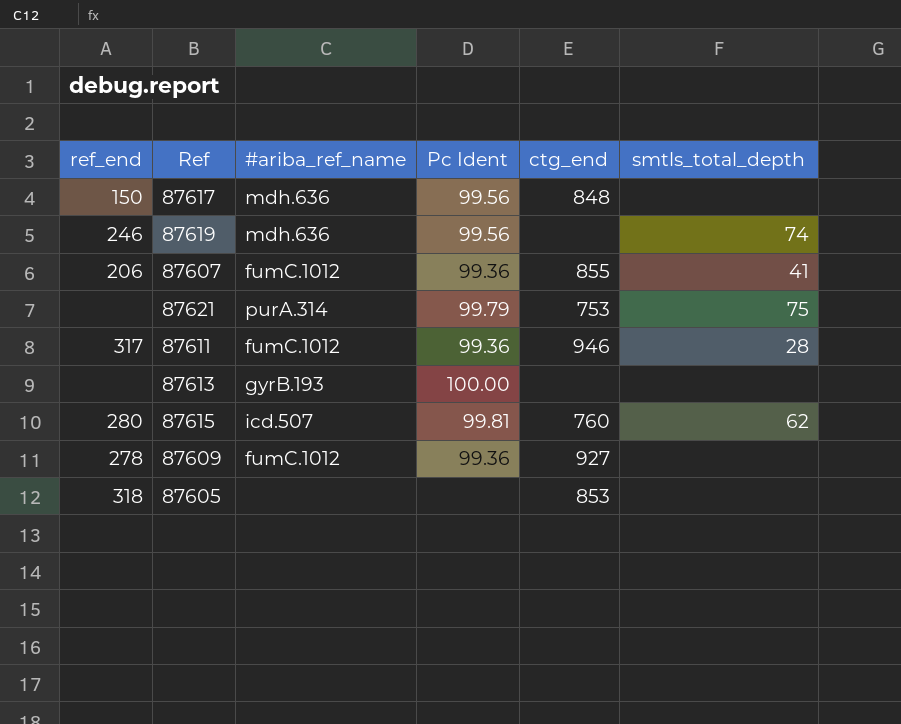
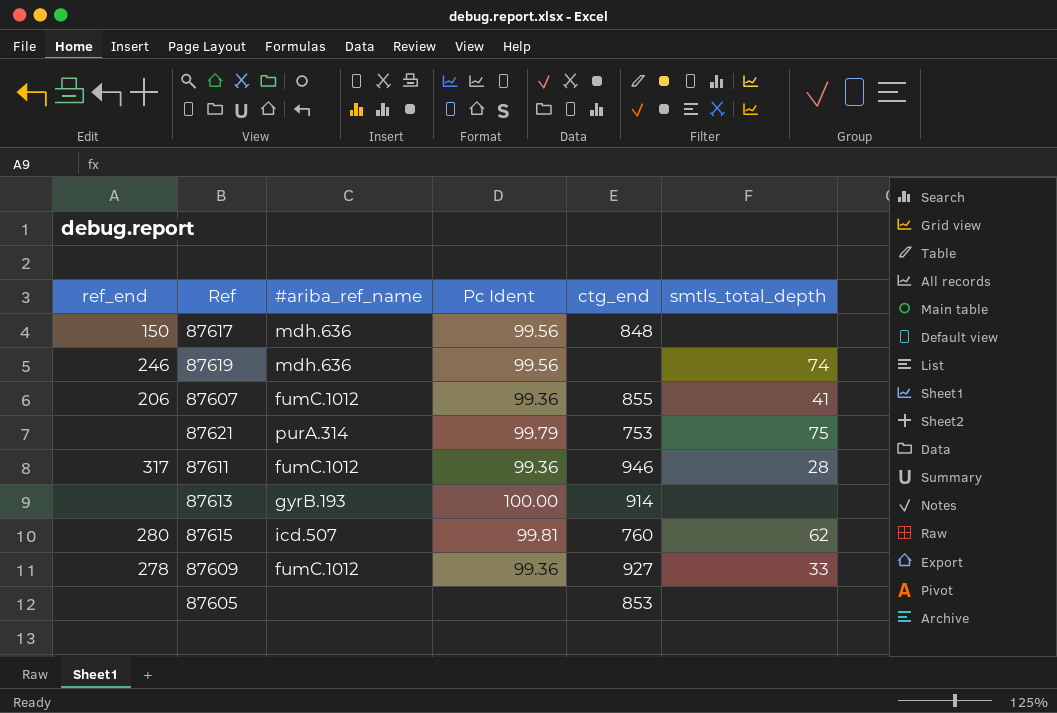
87613 | ctg_end: none -> 914
87609 | smtls_total_depth: none -> 33
87605 | ref_end: 318 -> none

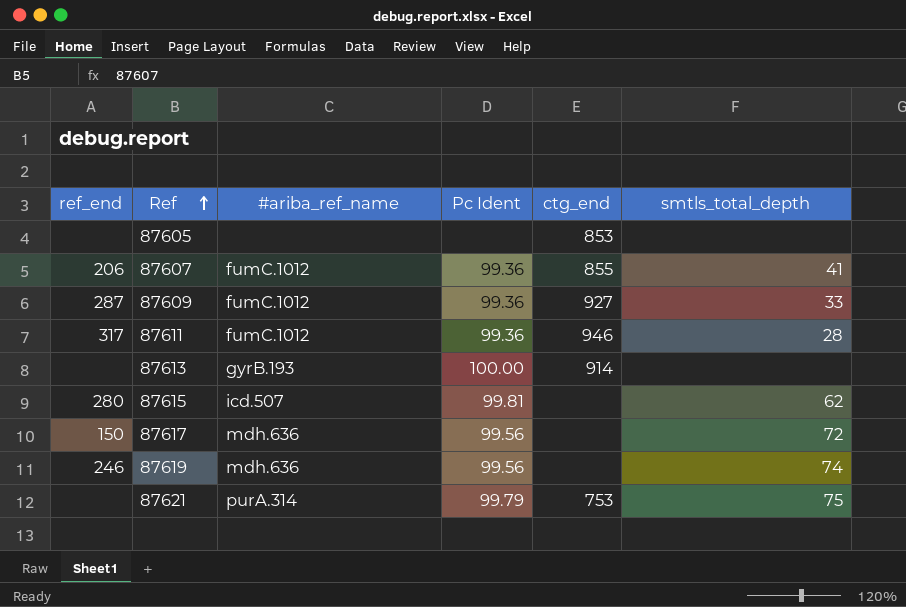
row order: none -> Ref ascending
87609 | ref_end: 278 -> 287
87615 | ctg_end: 760 -> none
87617 | ctg_end: 848 -> none
87617 | smtls_total_depth: none -> 72

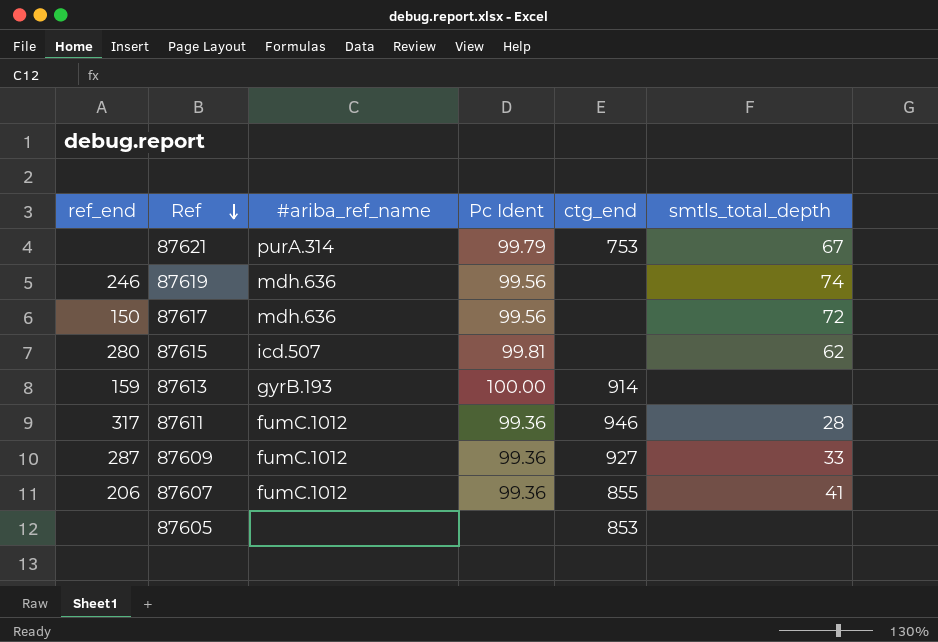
row order: Ref ascending -> Ref descending
87621 | smtls_total_depth: 75 -> 67
87613 | ref_end: none -> 159

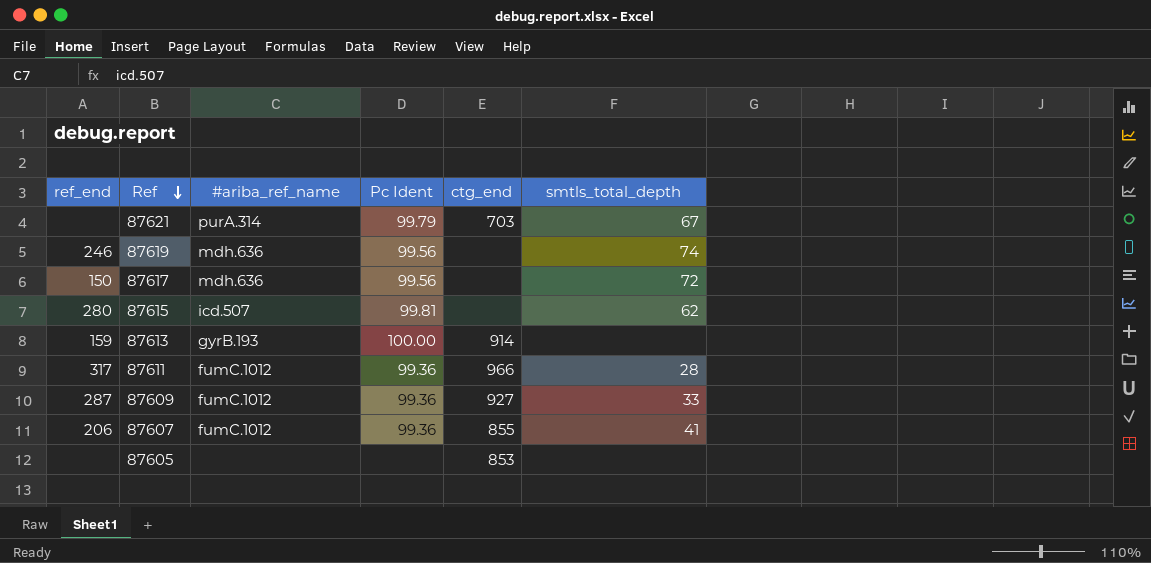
87621 | ctg_end: 753 -> 703
87611 | ctg_end: 946 -> 966

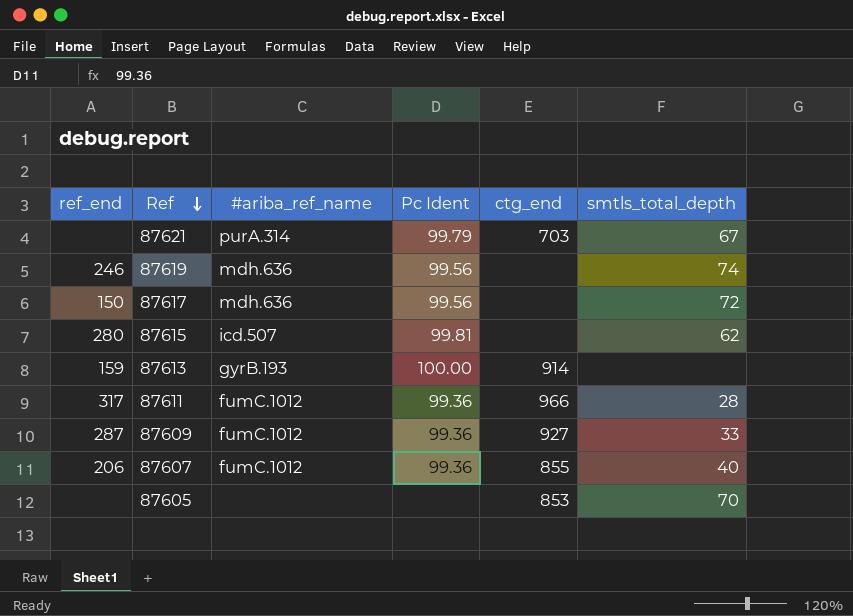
87607 | smtls_total_depth: 41 -> 40
87605 | smtls_total_depth: none -> 70

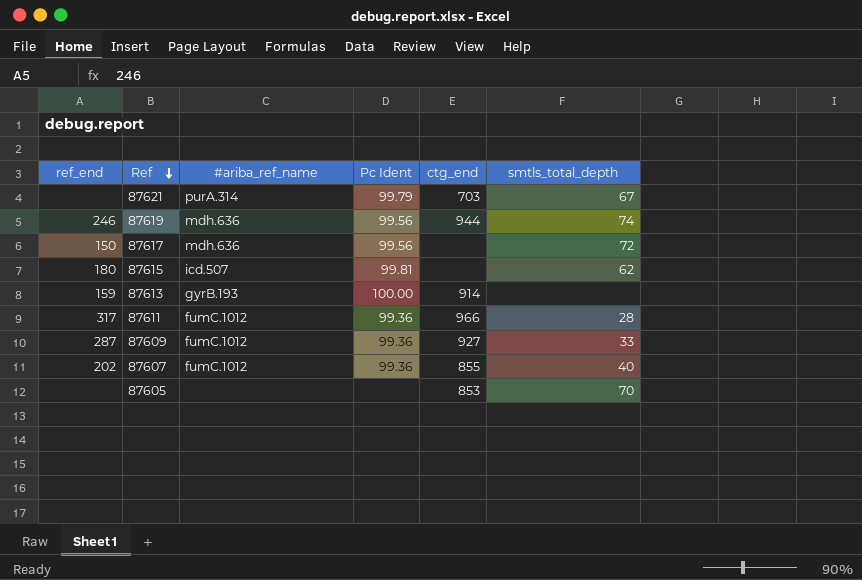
87619 | ctg_end: none -> 944
87615 | ref_end: 280 -> 180
87607 | ref_end: 206 -> 202

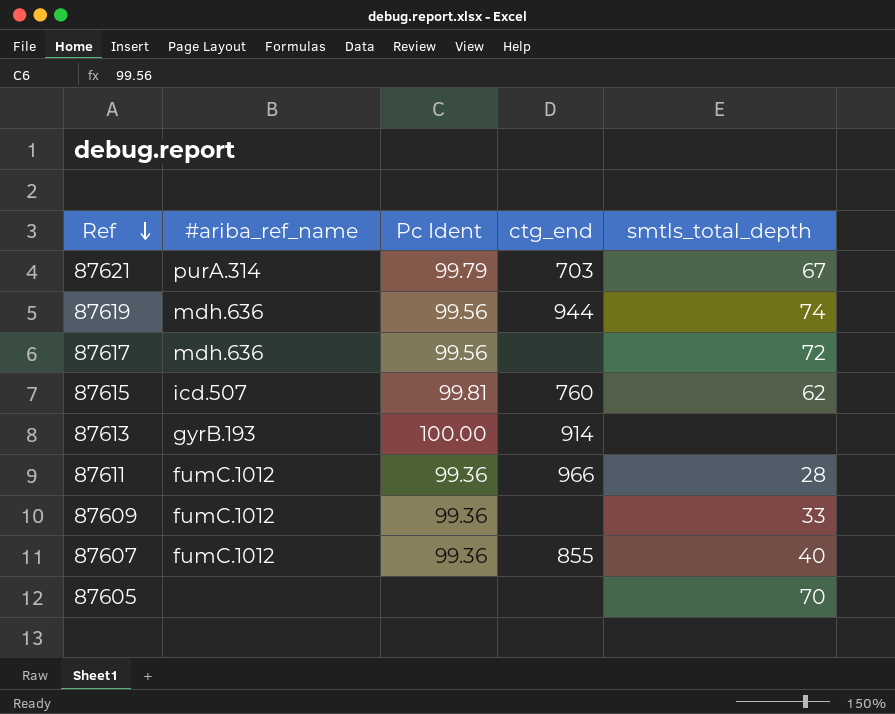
column ref_end | position: 1 -> none
87615 | ctg_end: none -> 760
87609 | ctg_end: 927 -> none
87605 | ctg_end: 853 -> none

